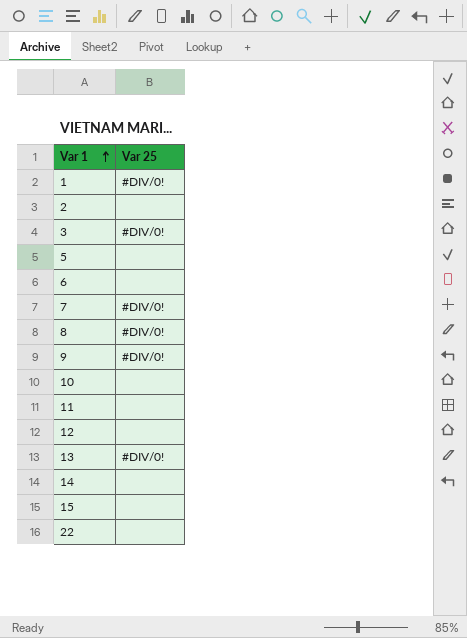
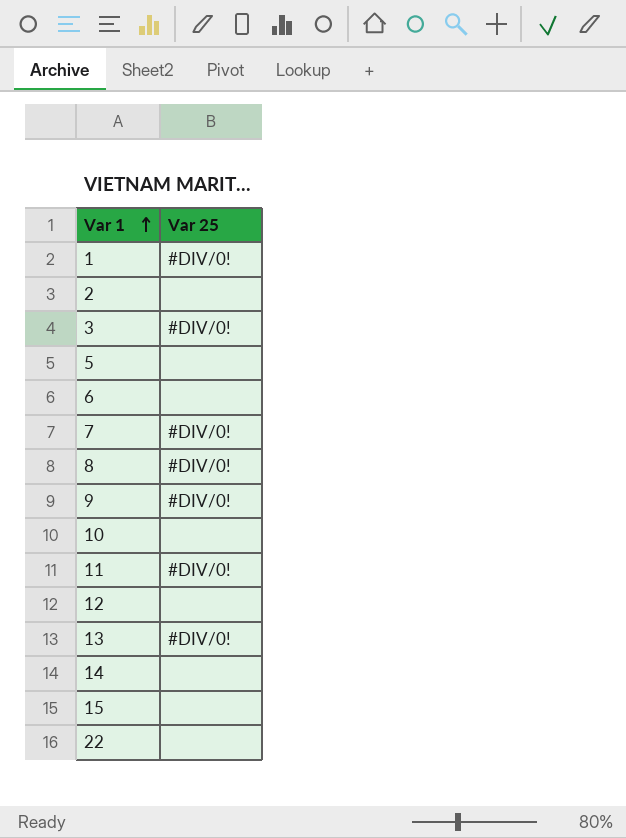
11 | Var 25: none -> #DIV/0!

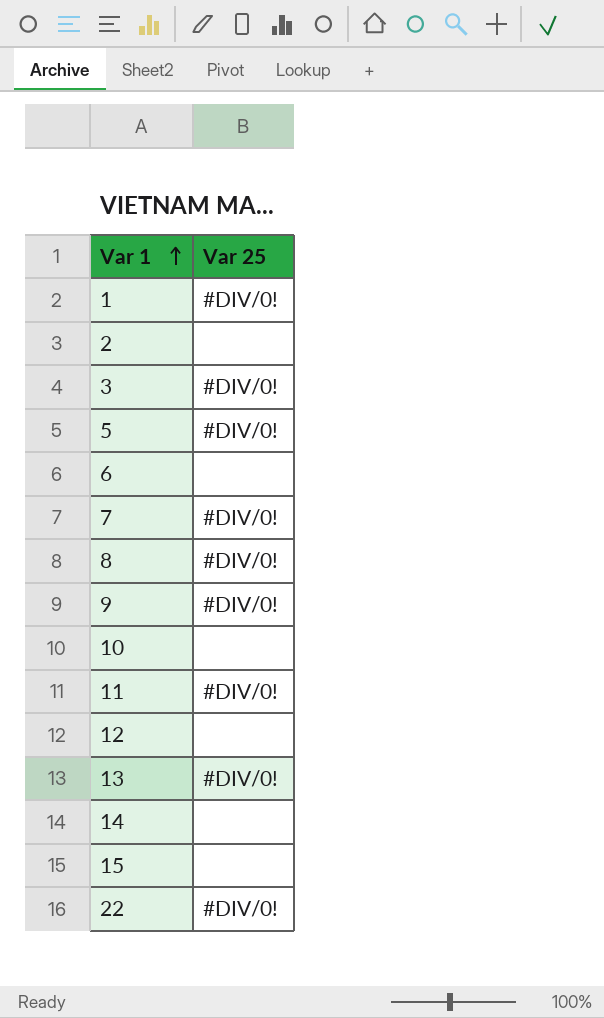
5 | Var 25: none -> #DIV/0!
22 | Var 25: none -> #DIV/0!

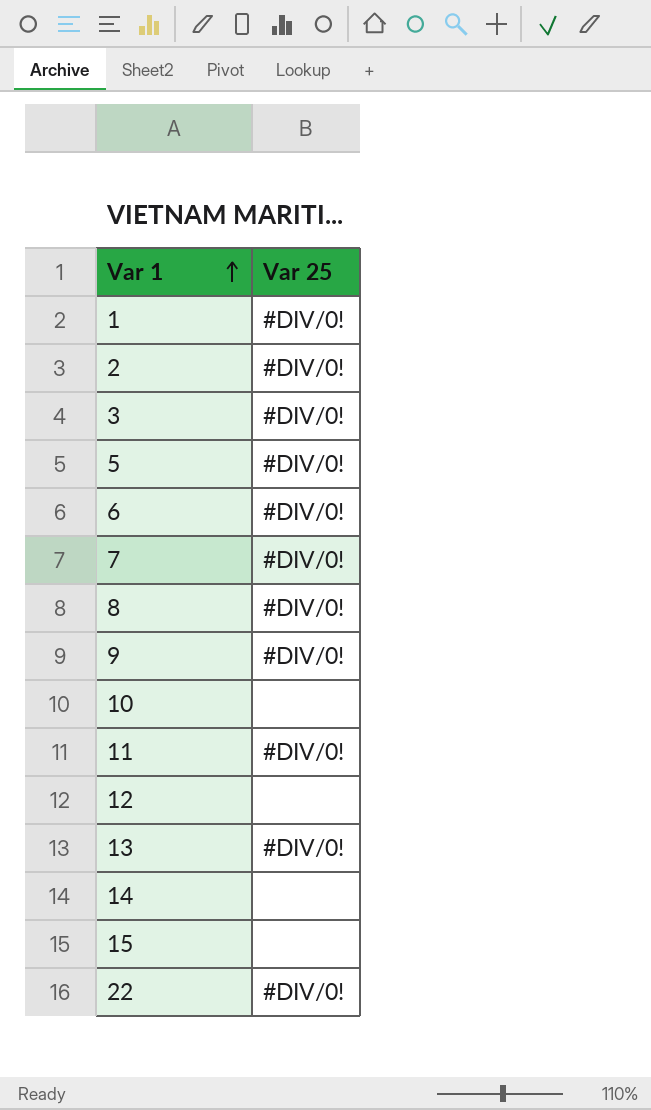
2 | Var 25: none -> #DIV/0!
6 | Var 25: none -> #DIV/0!

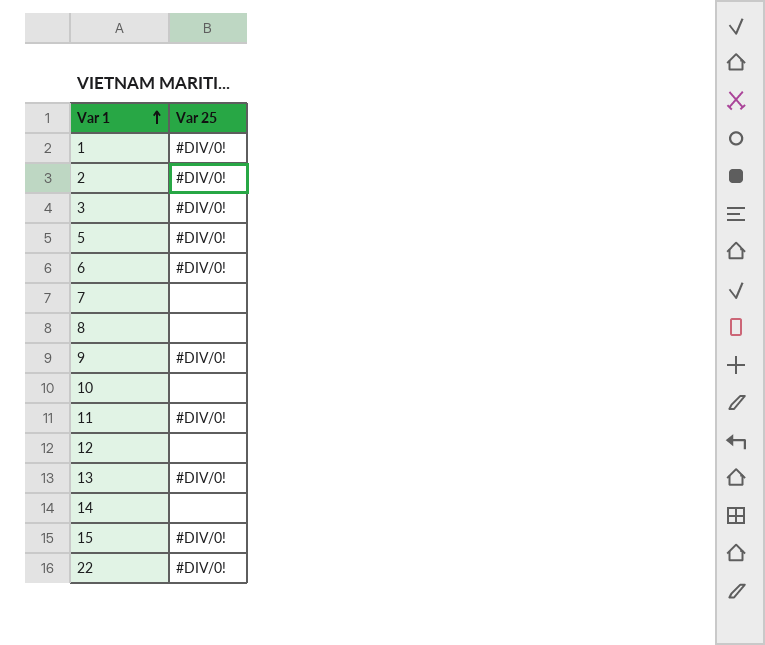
7 | Var 25: #DIV/0! -> none
8 | Var 25: #DIV/0! -> none
15 | Var 25: none -> #DIV/0!

